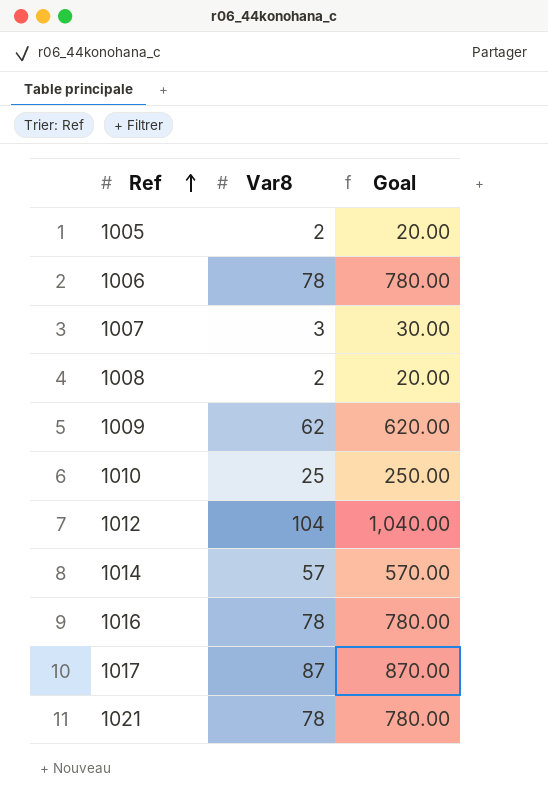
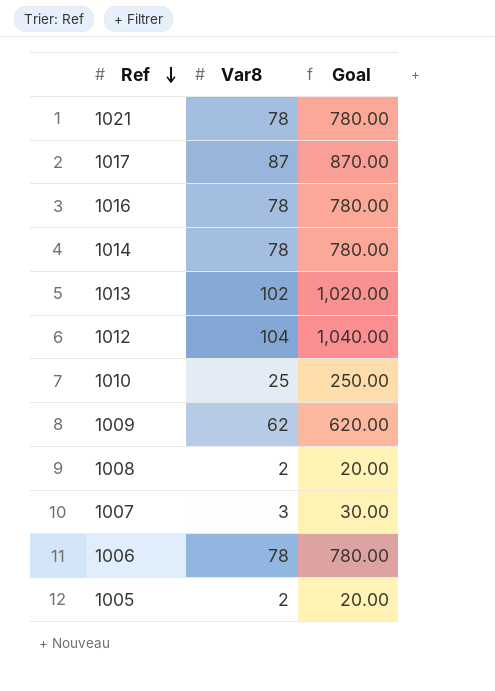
row order: Ref ascending -> Ref descending
1014 | Var8: 57 -> 78
1014 | Goal: 570.00 -> 780.00
row 1013: none -> 102 | 1,020.00

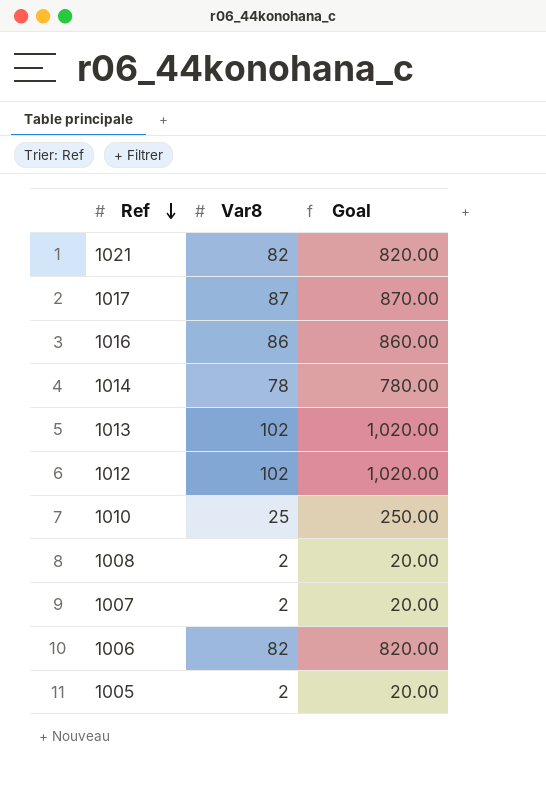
row 1009: 62 | 620.00 -> none
1021 | Var8: 78 -> 82
1021 | Goal: 780.00 -> 820.00
1016 | Var8: 78 -> 86
1016 | Goal: 780.00 -> 860.00
1012 | Var8: 104 -> 102
1012 | Goal: 1,040.00 -> 1,020.00
1007 | Var8: 3 -> 2
1007 | Goal: 30.00 -> 20.00
1006 | Var8: 78 -> 82
1006 | Goal: 780.00 -> 820.00

